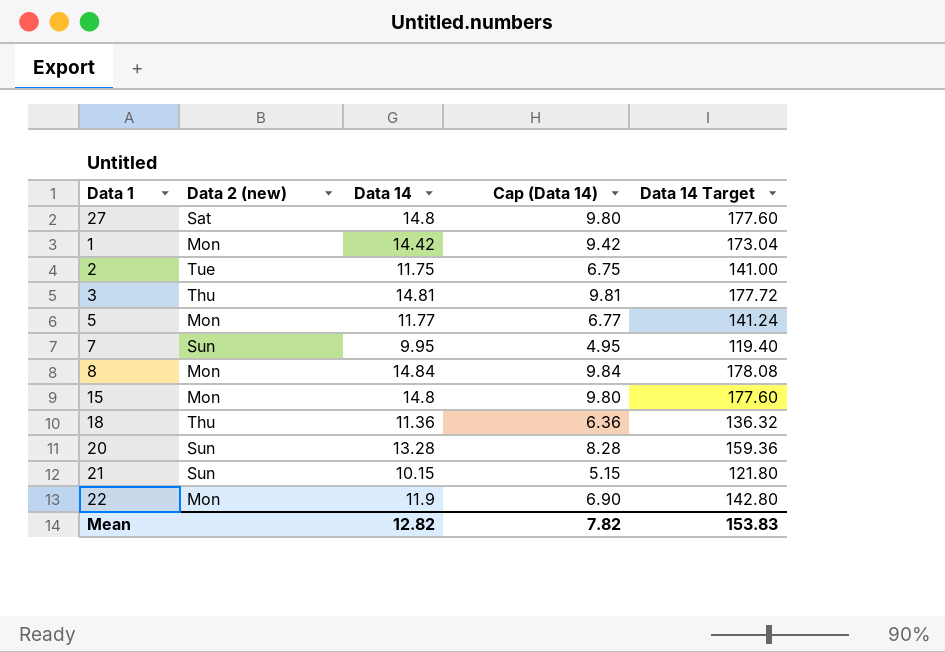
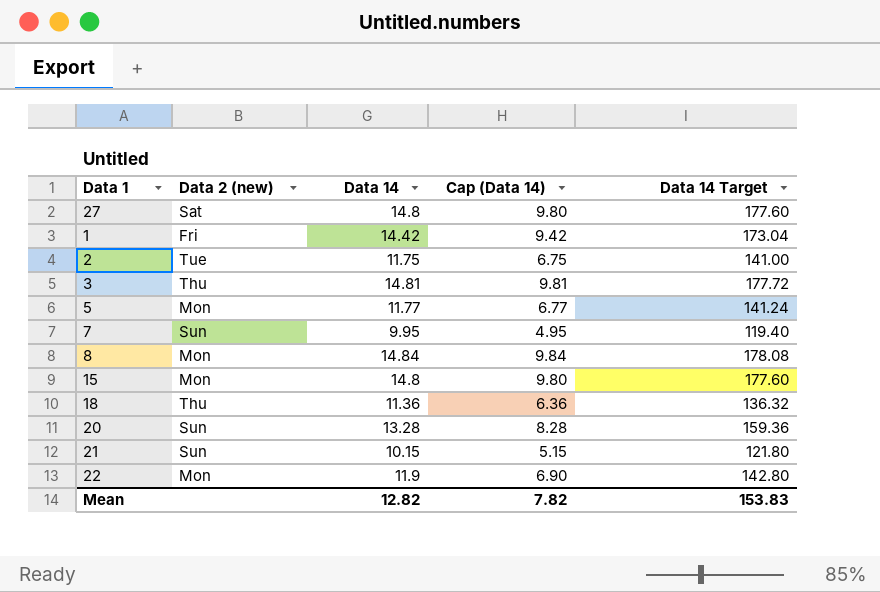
1 | Data 2 (new): Mon -> Fri

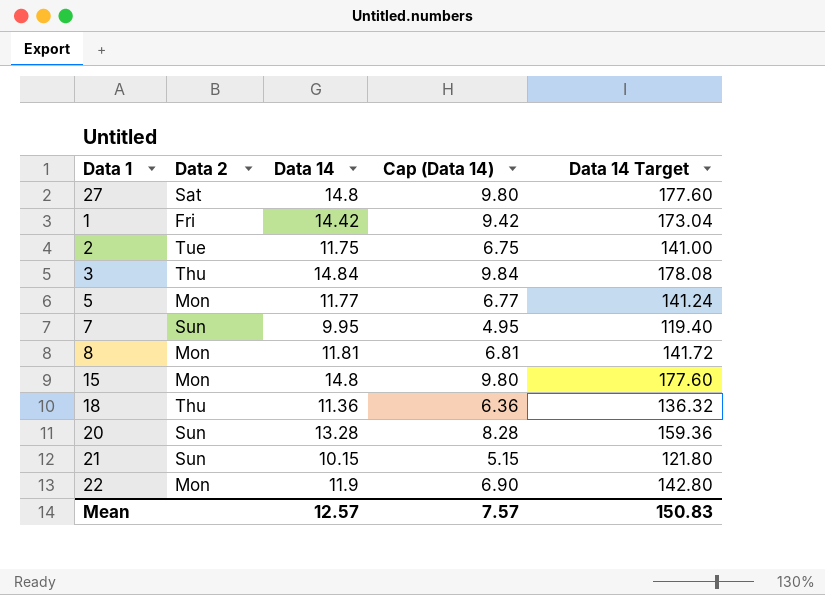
column name: Data 2 (new) -> Data 2
3 | Data 14: 14.81 -> 14.84
3 | Cap (Data 14): 9.81 -> 9.84
3 | Data 14 Target: 177.72 -> 178.08
8 | Data 14: 14.84 -> 11.81
8 | Cap (Data 14): 9.84 -> 6.81
8 | Data 14 Target: 178.08 -> 141.72
Mean | Data 14: 12.82 -> 12.57
Mean | Cap (Data 14): 7.82 -> 7.57
Mean | Data 14 Target: 153.83 -> 150.83

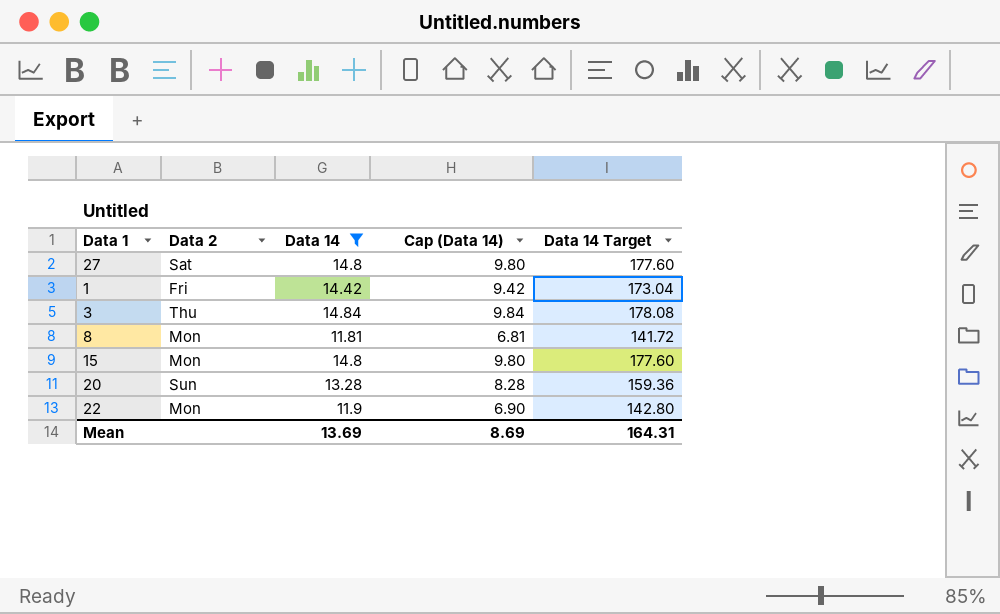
filter: none -> Data 14 >= 11.81
Mean | Data 14: 12.57 -> 13.69
Mean | Cap (Data 14): 7.57 -> 8.69
Mean | Data 14 Target: 150.83 -> 164.31

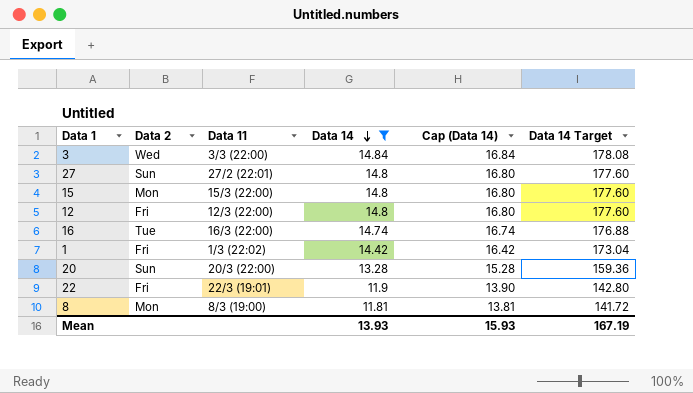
row order: none -> Data 14 descending
column Data 11 | position: none -> 3
column Cap (Data 14) | formula: [Data 14] - 5 -> [Data 14] + 2
3 | Data 2: Thu -> Wed
27 | Data 2: Sat -> Sun
row 12: none -> Fri | 12/3 (22:00) | 14.8 | 16.80 | 177.60
row 16: none -> Tue | 16/3 (22:00) | 14.74 | 16.74 | 176.88
22 | Data 2: Mon -> Fri
Mean | Data 14: 13.69 -> 13.93
Mean | Cap (Data 14): 8.69 -> 15.93
Mean | Data 14 Target: 164.31 -> 167.19

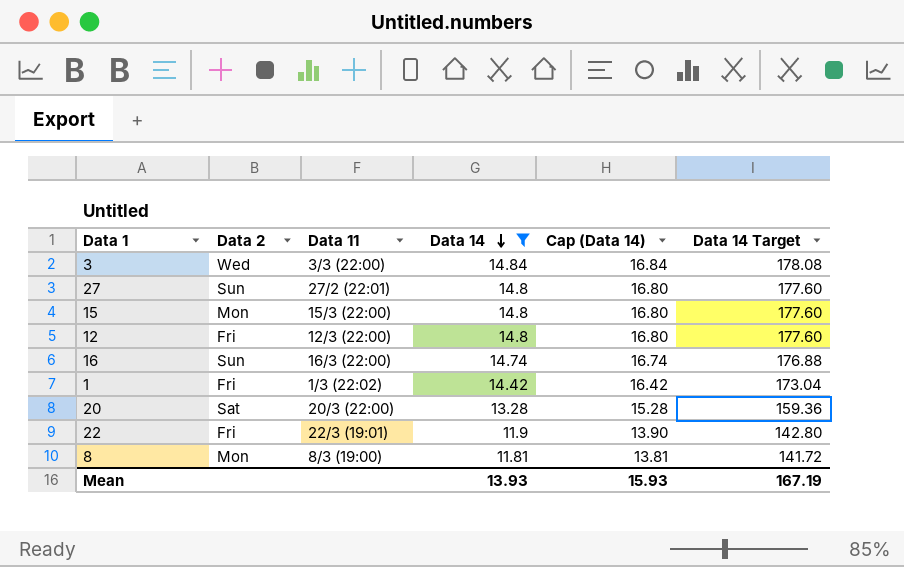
16 | Data 2: Tue -> Sun
20 | Data 2: Sun -> Sat

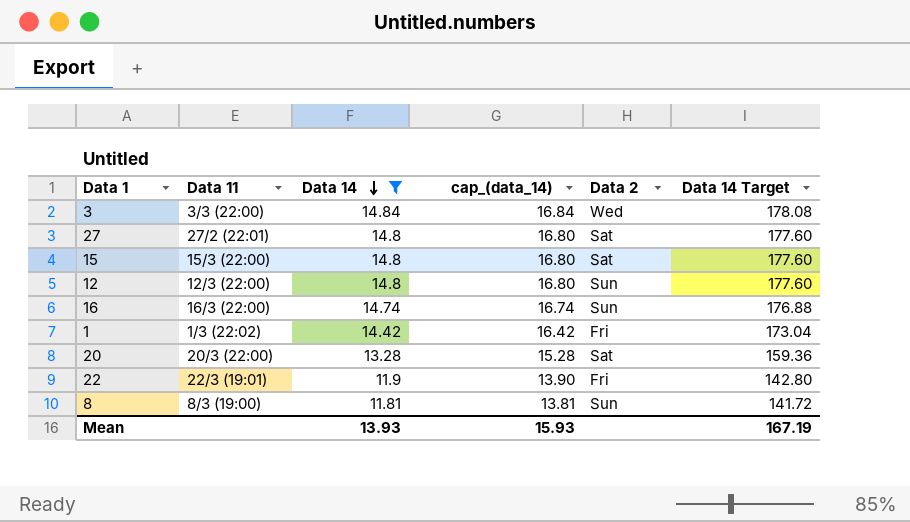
column name: Cap (Data 14) -> cap_(data_14)
column Data 2 | position: 2 -> 5
27 | Data 2: Sun -> Sat
15 | Data 2: Mon -> Sat
12 | Data 2: Fri -> Sun
8 | Data 2: Mon -> Sun

